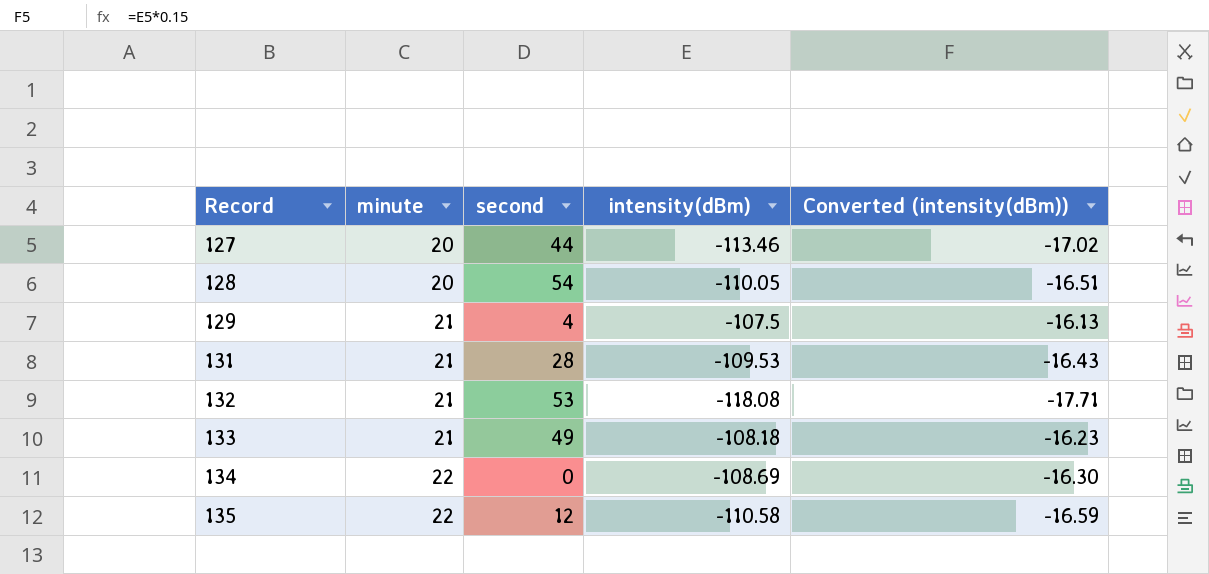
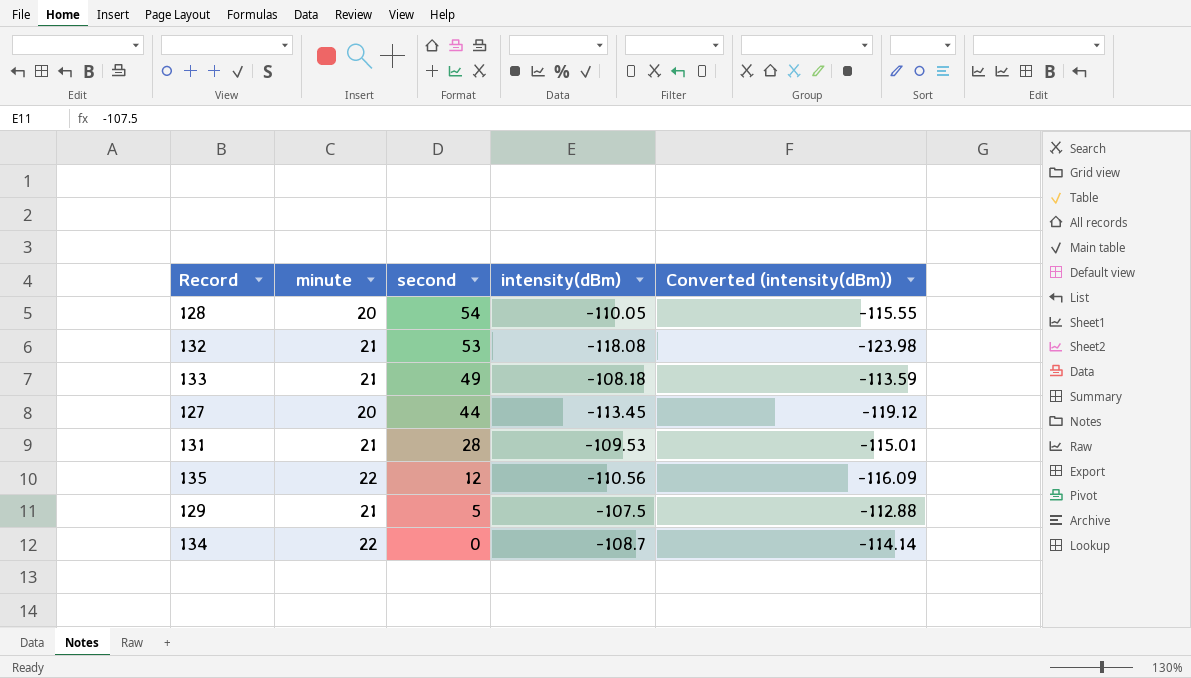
row order: Record ascending -> second descending
column Converted (intensity(dBm)) | formula: [intensity(dBm)] * 0.15 -> [intensity(dBm)] * 1.05
127 | intensity(dBm): -113.46 -> -113.45
135 | intensity(dBm): -110.58 -> -110.56
129 | second: 4 -> 5
134 | intensity(dBm): -108.69 -> -108.7

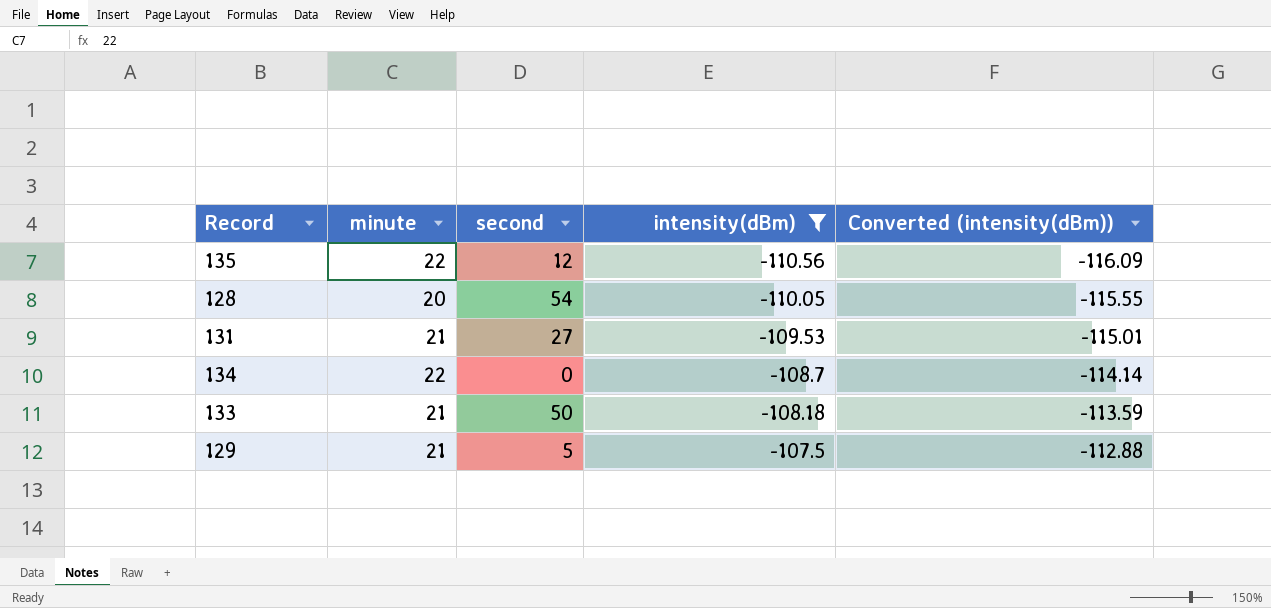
filter: none -> intensity(dBm) >= -110.56
row order: second descending -> intensity(dBm) ascending
131 | second: 28 -> 27
133 | second: 49 -> 50

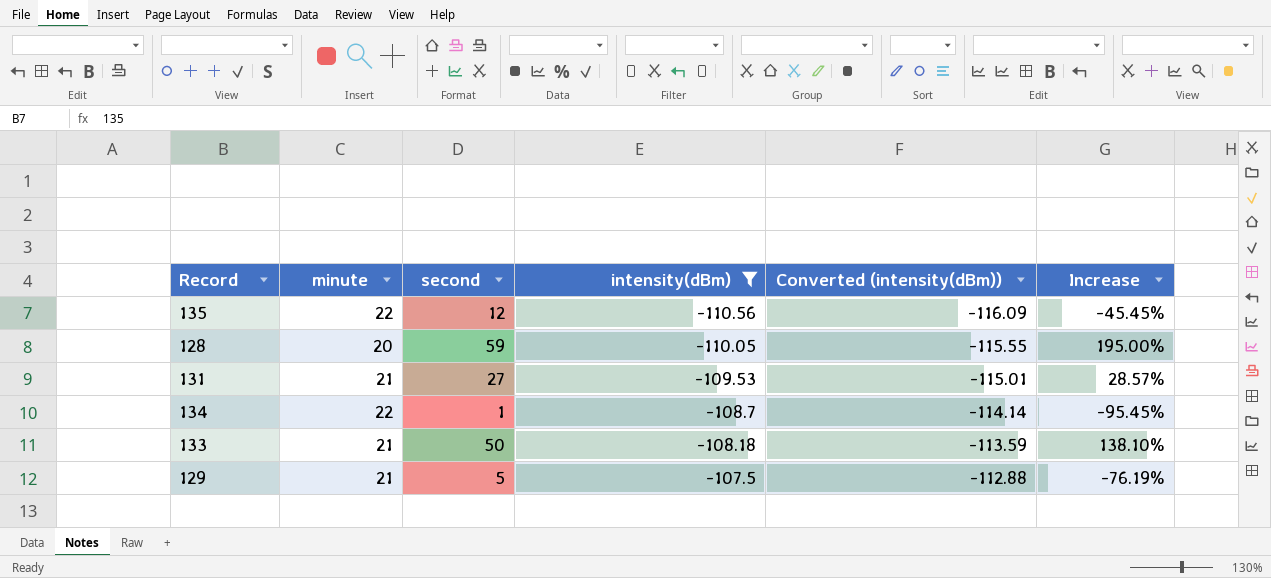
column Increase | formula: none -> ([second] - [minute]) / [minute]
128 | second: 54 -> 59
134 | second: 0 -> 1

